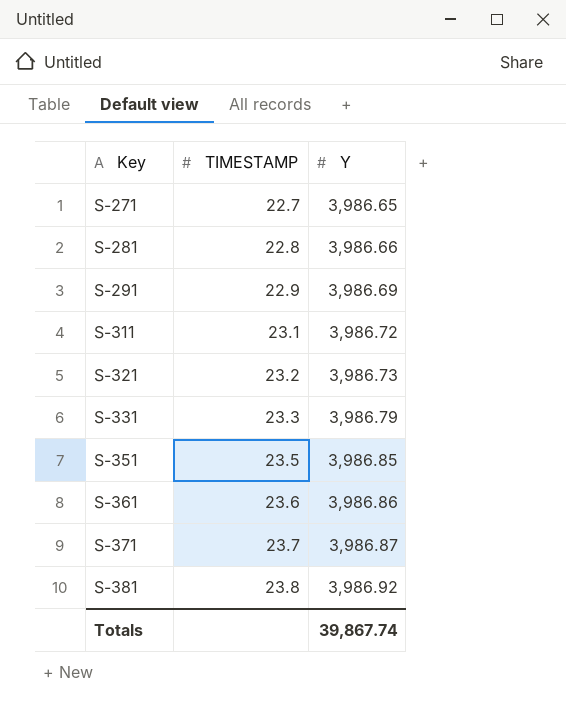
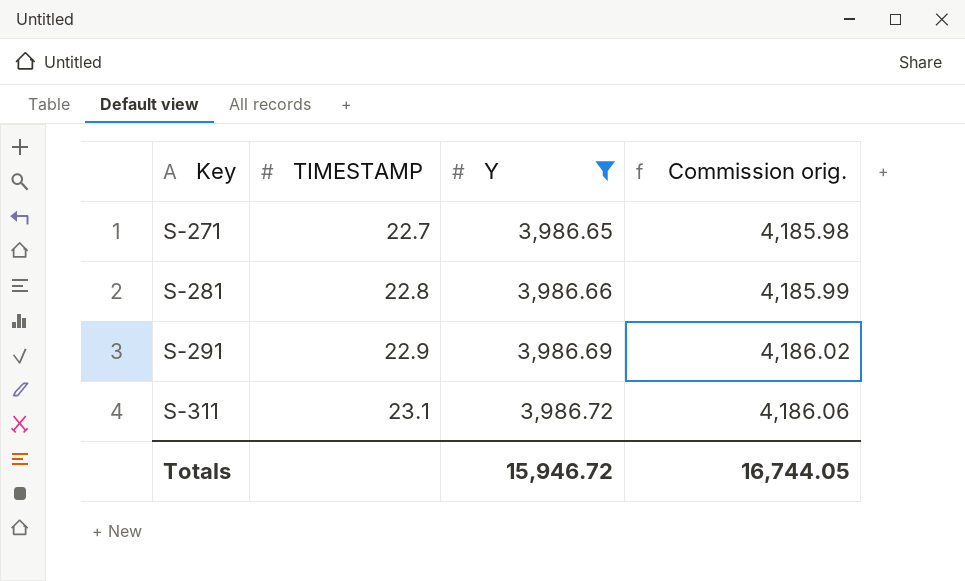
filter: none -> Y <= 3,986.72
column Commission orig. | formula: none -> [Y] * 1.05
Totals | Y: 39,867.74 -> 15,946.72

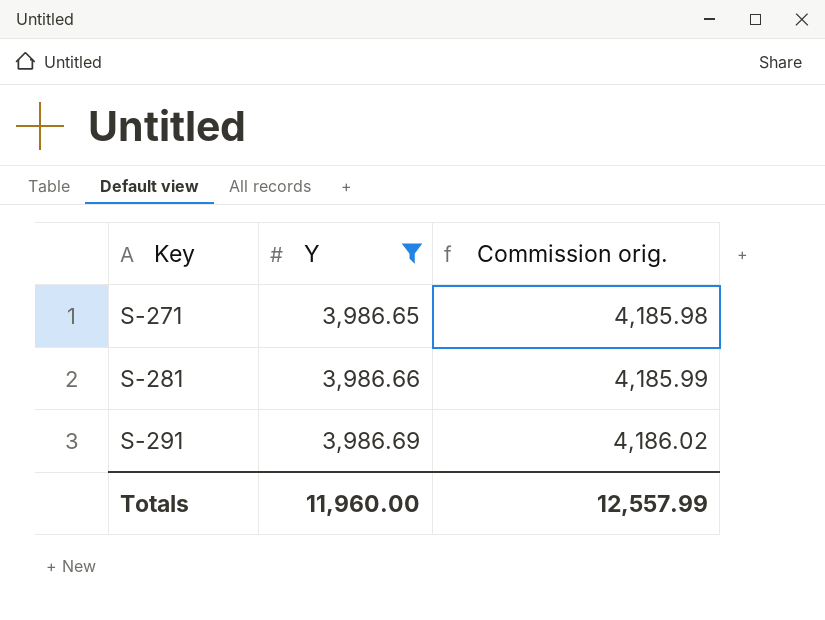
column TIMESTAMP | position: 2 -> none
row S-311: 23.1 | 3,986.72 | 4,186.06 -> none
Totals | Y: 15,946.72 -> 11,960.00
Totals | Commission orig.: 16,744.05 -> 12,557.99

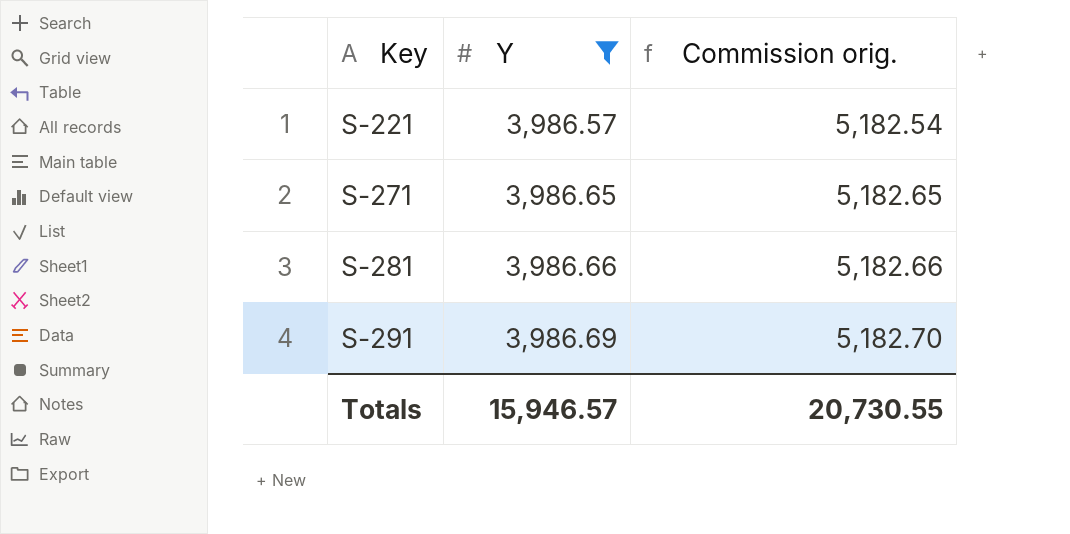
column Commission orig. | formula: [Y] * 1.05 -> [Y] * 1.3
row S-221: none -> 3,986.57 | 5,182.54
Totals | Y: 11,960.00 -> 15,946.57
Totals | Commission orig.: 12,557.99 -> 20,730.55

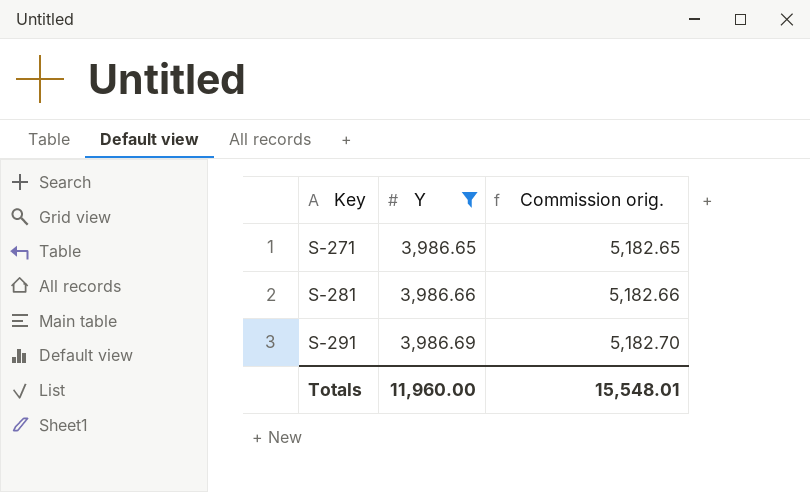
row S-221: 3,986.57 | 5,182.54 -> none
Totals | Y: 15,946.57 -> 11,960.00
Totals | Commission orig.: 20,730.55 -> 15,548.01

